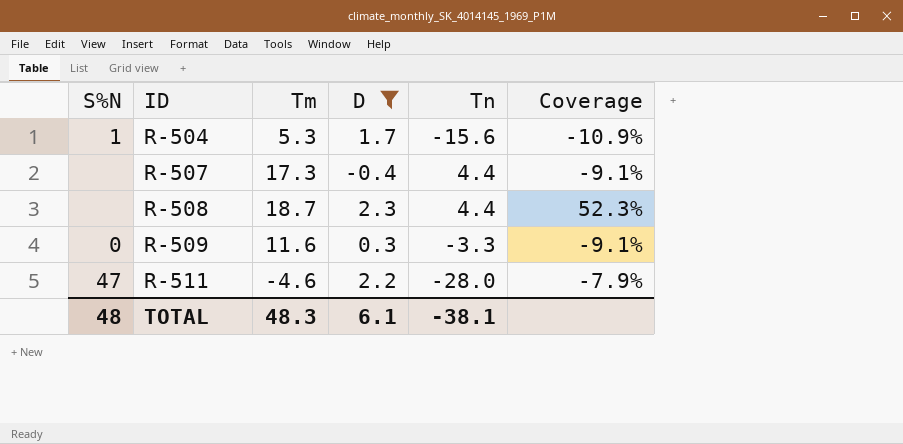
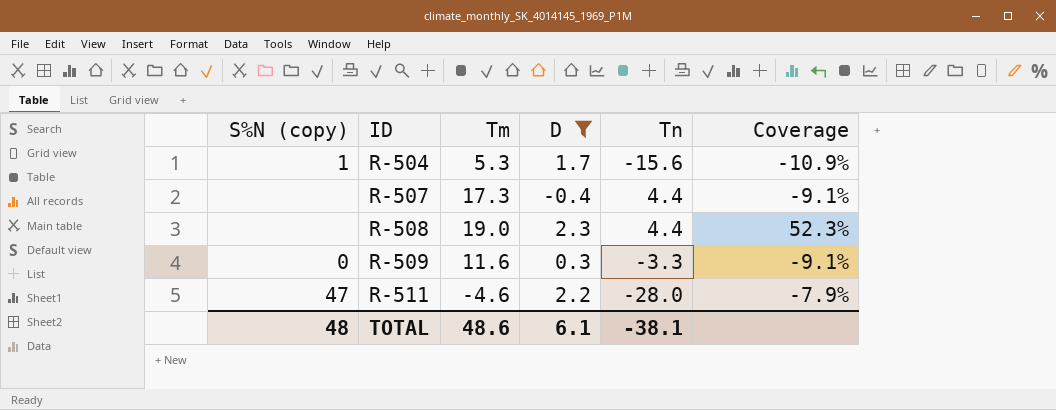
column name: S%N -> S%N (copy)
R-508 | Tm: 18.7 -> 19.0
TOTAL | Tm: 48.3 -> 48.6

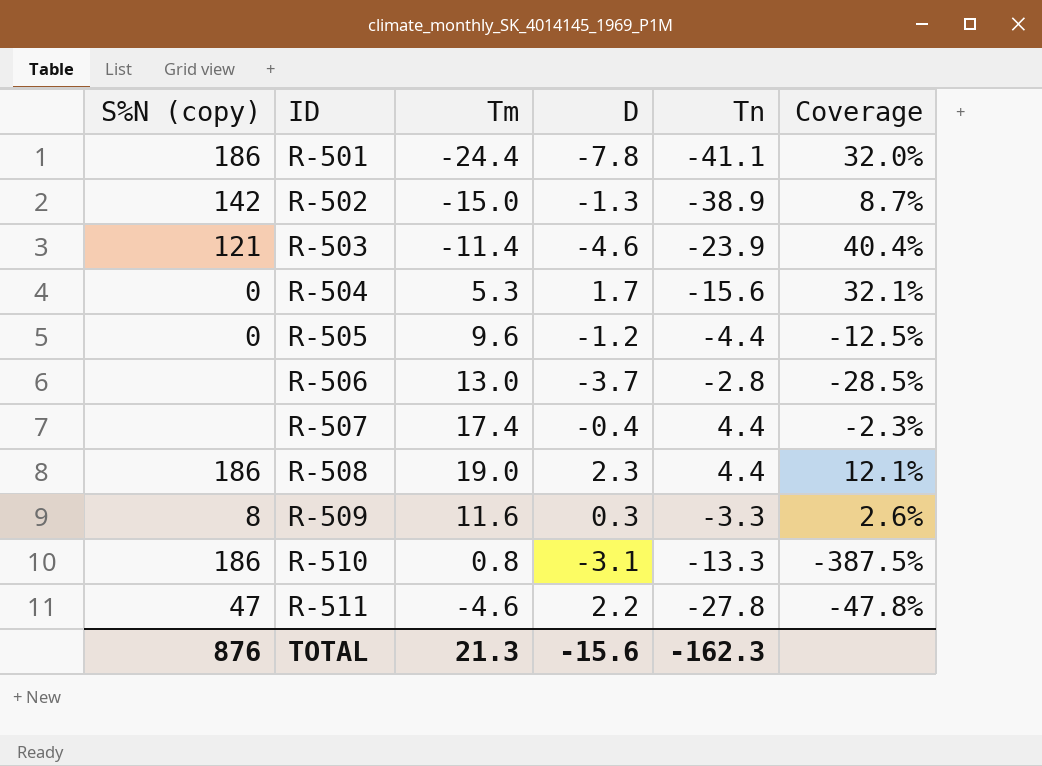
filter: D >= -0.4 -> none
column Coverage | formula: [D] / [Tn] -> [D] / [Tm]
R-504 | S%N (copy): 1 -> 0
R-507 | Tm: 17.3 -> 17.4
R-508 | S%N (copy): none -> 186
R-509 | S%N (copy): 0 -> 8
R-511 | Tn: -28.0 -> -27.8
TOTAL | S%N (copy): 48 -> 876
TOTAL | Tm: 48.6 -> 21.3
TOTAL | D: 6.1 -> -15.6
TOTAL | Tn: -38.1 -> -162.3

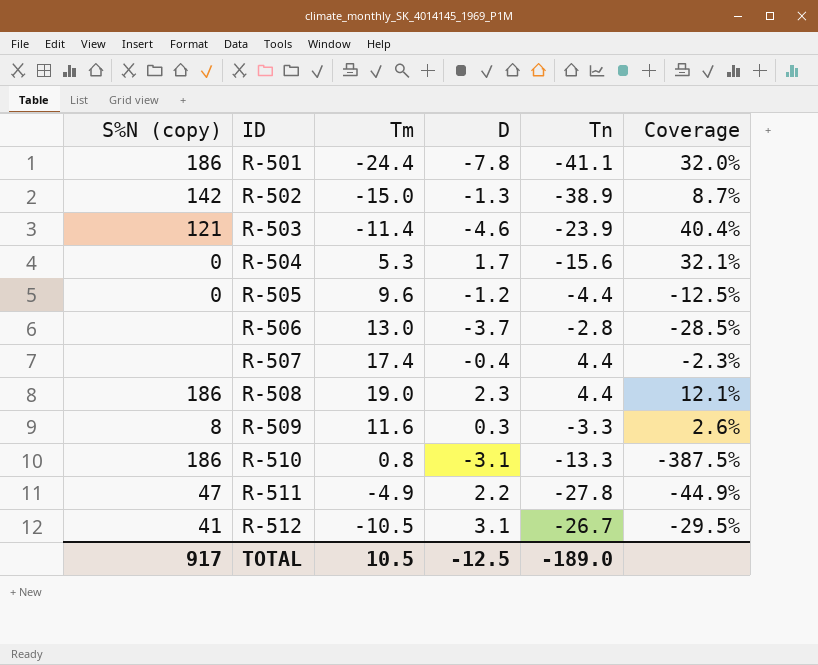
R-511 | Tm: -4.6 -> -4.9
R-511 | Coverage: -47.8% -> -44.9%
row R-512: none -> 41 | -10.5 | 3.1 | -26.7 | -29.5%
TOTAL | S%N (copy): 876 -> 917
TOTAL | Tm: 21.3 -> 10.5
TOTAL | D: -15.6 -> -12.5
TOTAL | Tn: -162.3 -> -189.0

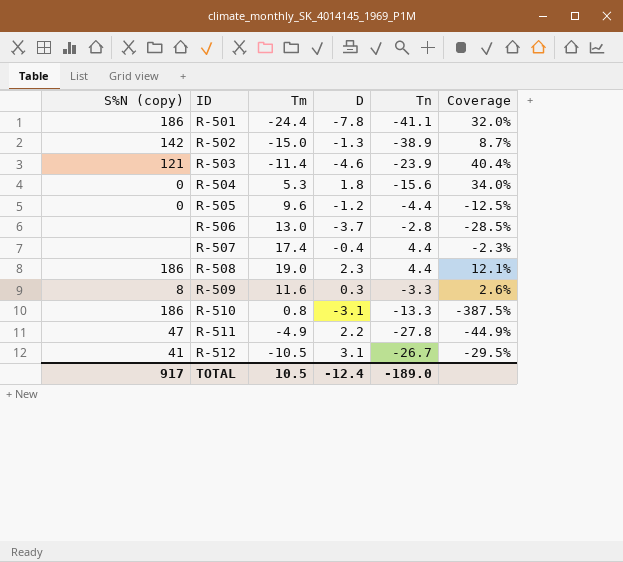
R-504 | D: 1.7 -> 1.8
R-504 | Coverage: 32.1% -> 34.0%
TOTAL | D: -12.5 -> -12.4

